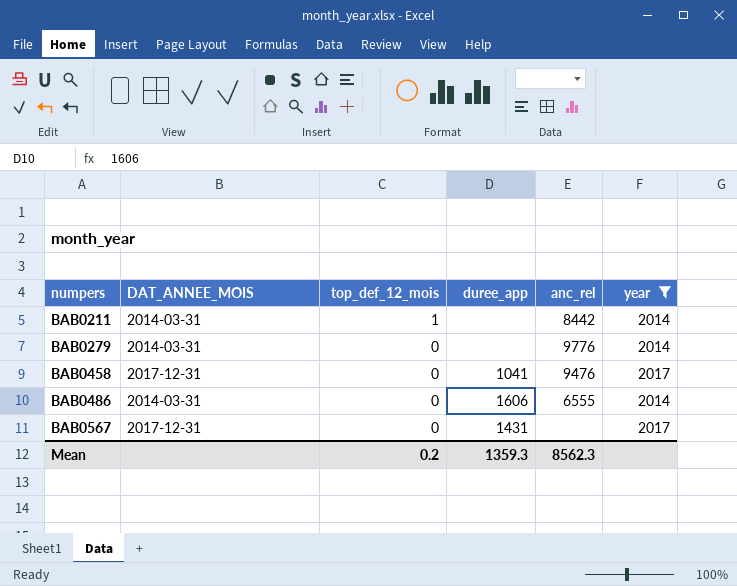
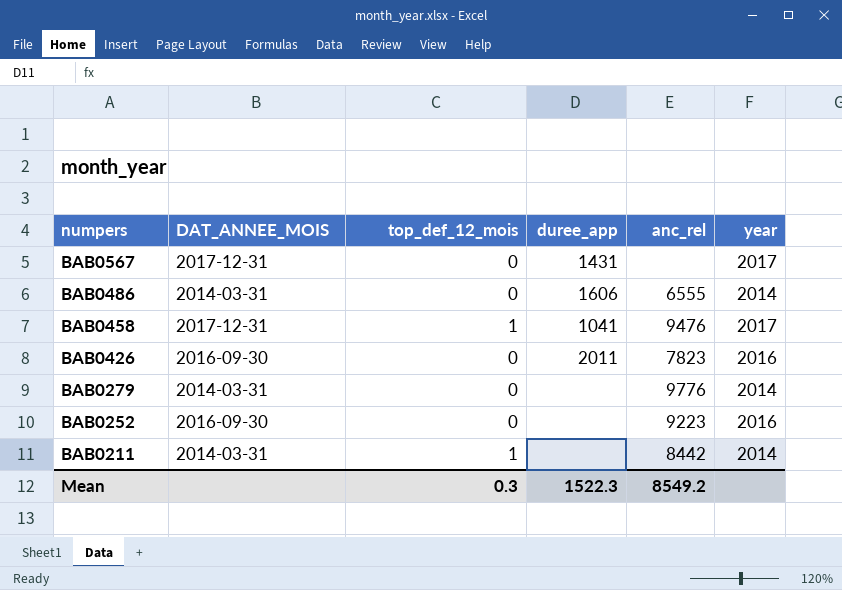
filter: year != 2016 -> none
row order: numpers ascending -> numpers descending
BAB0458 | top_def_12_mois: 0 -> 1
Mean | top_def_12_mois: 0.2 -> 0.3
Mean | duree_app: 1359.3 -> 1522.3
Mean | anc_rel: 8562.3 -> 8549.2

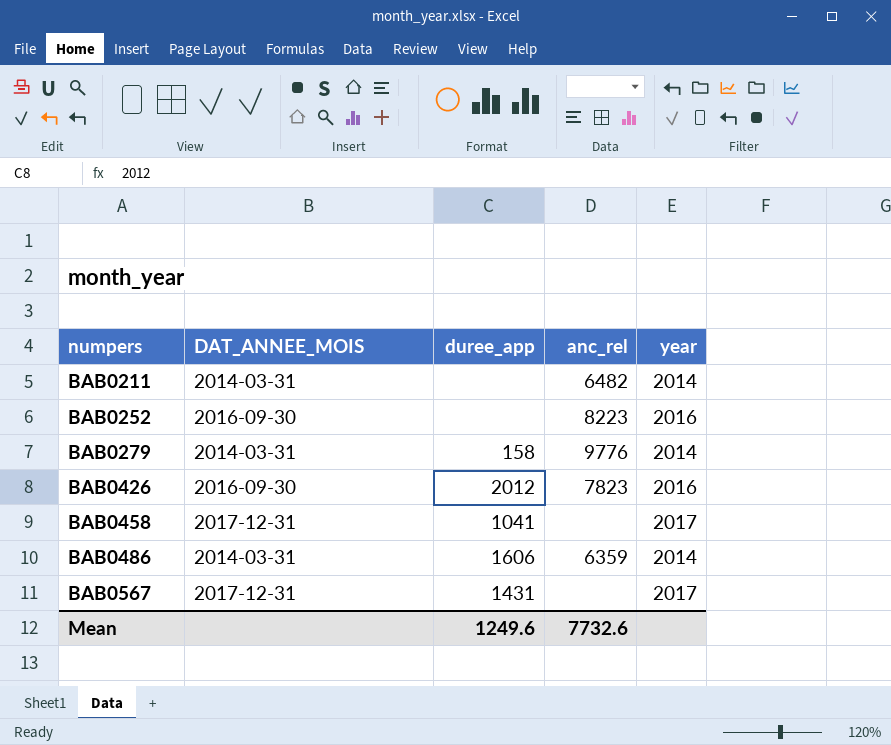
row order: numpers descending -> numpers ascending
column top_def_12_mois | position: 3 -> none
BAB0211 | anc_rel: 8442 -> 6482
BAB0252 | anc_rel: 9223 -> 8223
BAB0279 | duree_app: none -> 158
BAB0426 | duree_app: 2011 -> 2012
BAB0458 | anc_rel: 9476 -> none
BAB0486 | anc_rel: 6555 -> 6359
Mean | duree_app: 1522.3 -> 1249.6
Mean | anc_rel: 8549.2 -> 7732.6

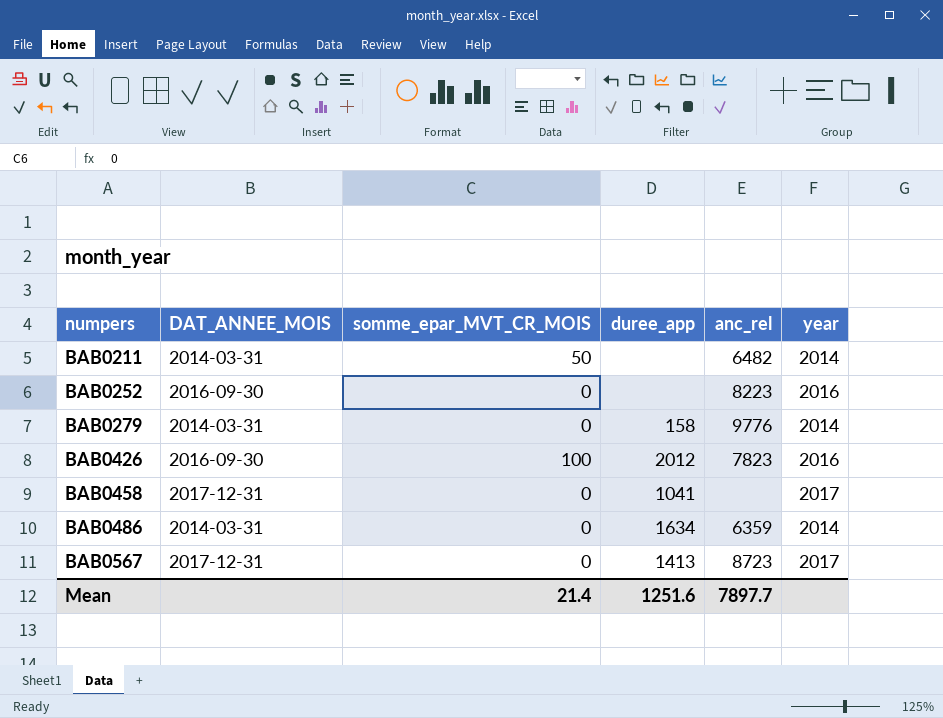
column somme_epar_MVT_CR_MOIS | position: none -> 3
BAB0486 | duree_app: 1606 -> 1634
BAB0567 | duree_app: 1431 -> 1413
BAB0567 | anc_rel: none -> 8723
Mean | duree_app: 1249.6 -> 1251.6
Mean | anc_rel: 7732.6 -> 7897.7

